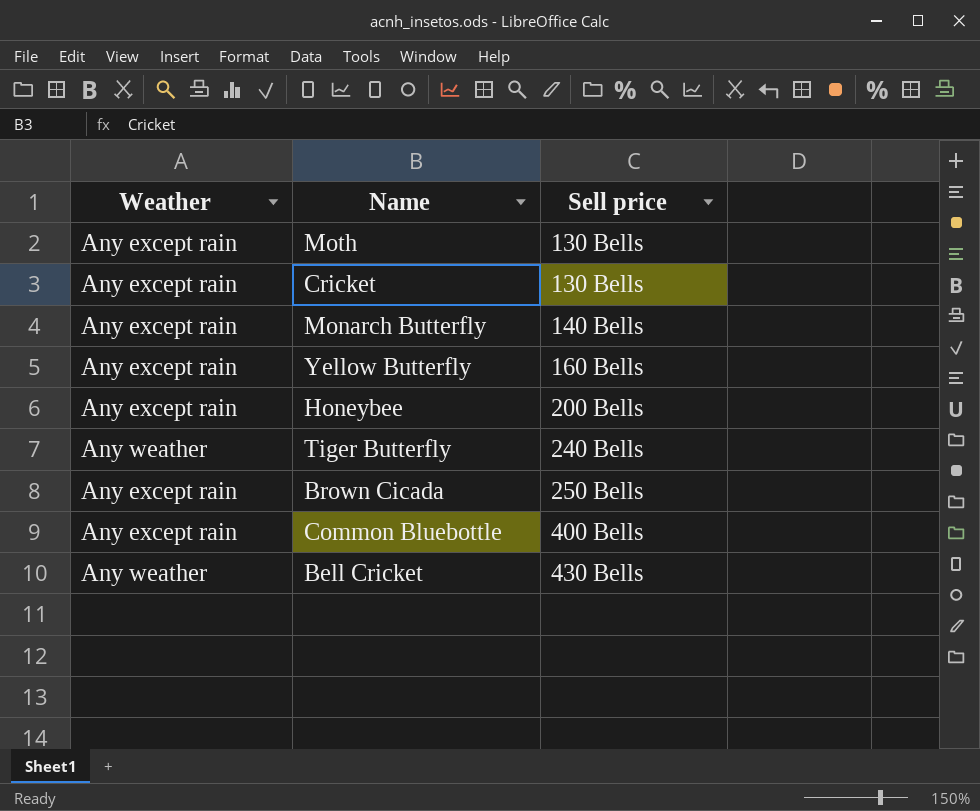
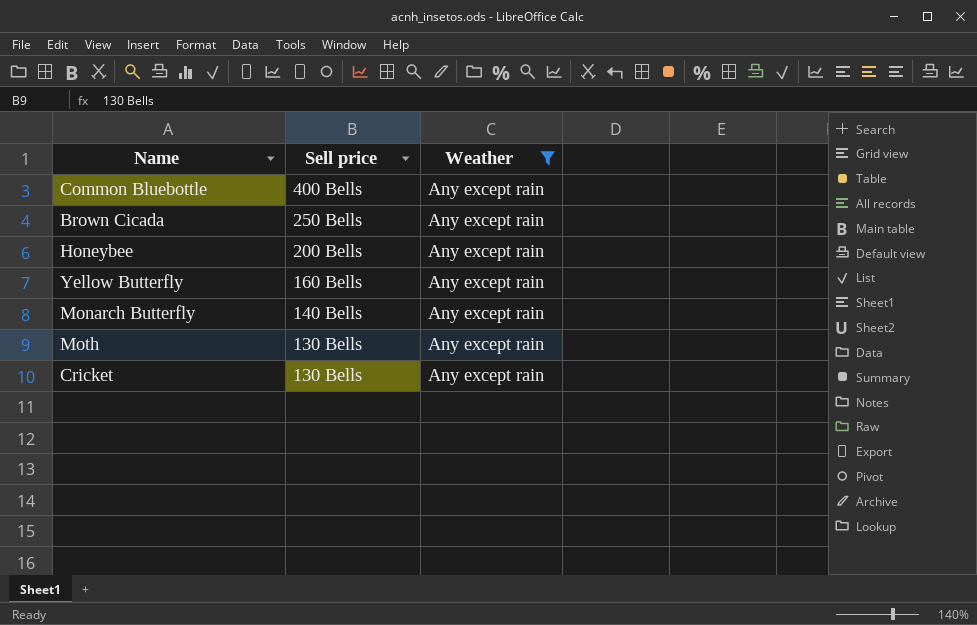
filter: none -> Weather = Any except rain
row order: Sell price ascending -> Sell price descending
column Weather | position: 1 -> 3

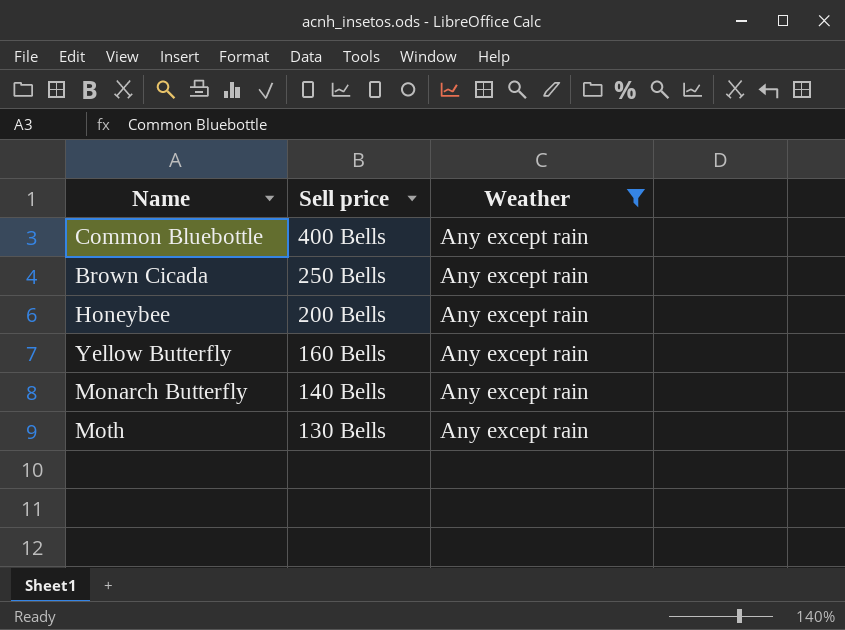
row Cricket: 130 Bells | Any except rain -> none

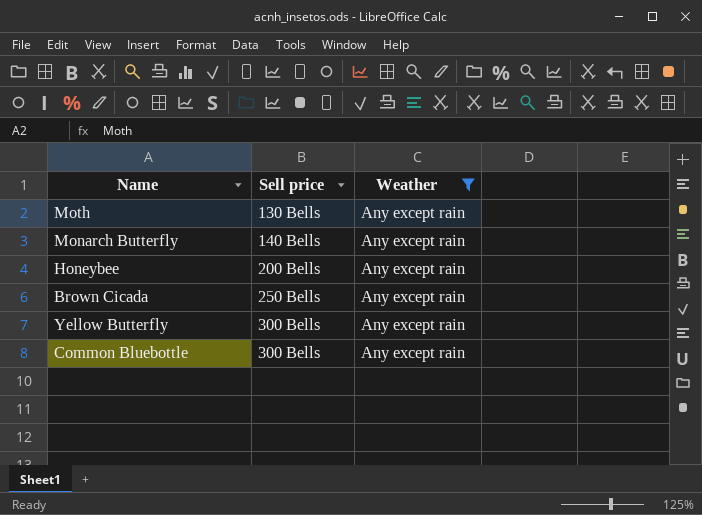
row order: Sell price descending -> Sell price ascending
Yellow Butterfly | Sell price: 160 Bells -> 300 Bells
Common Bluebottle | Sell price: 400 Bells -> 300 Bells

